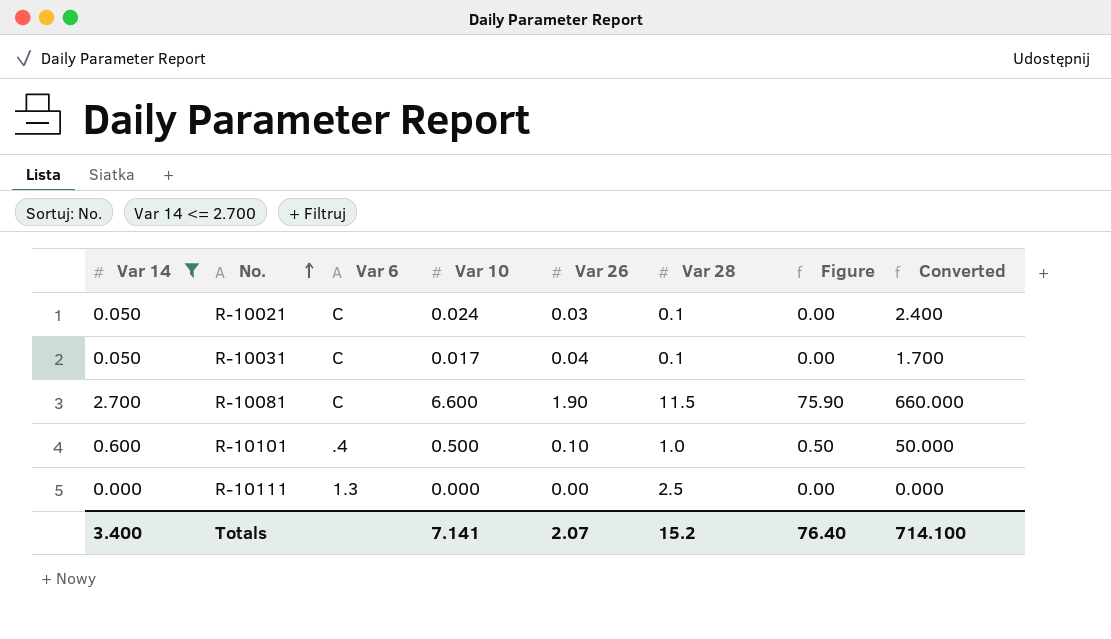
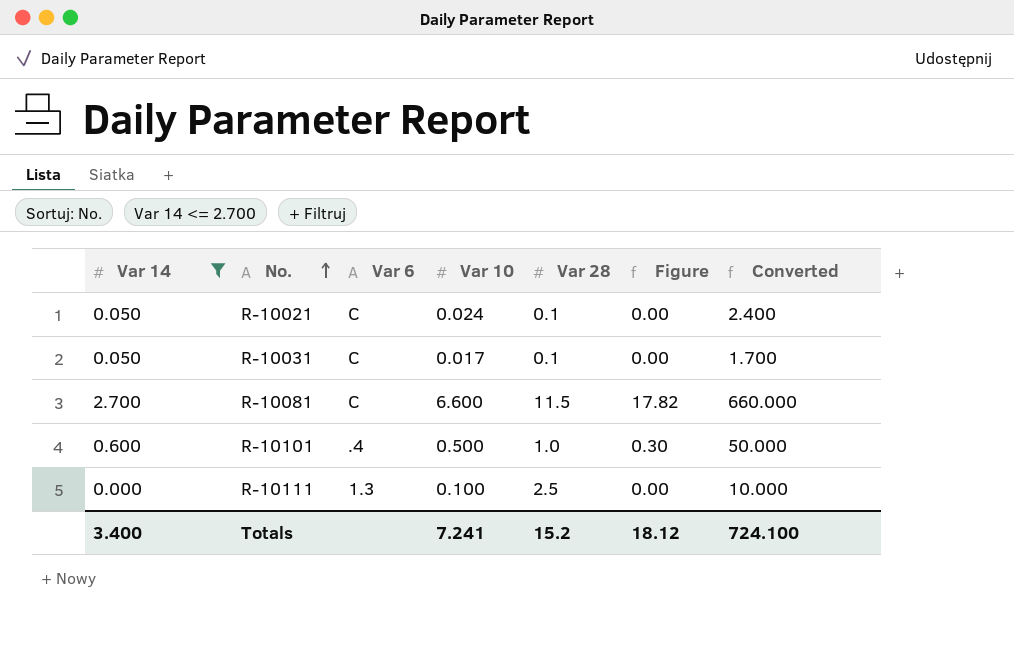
column Var 26 | position: 5 -> none
column Figure | formula: [Var 10] * [Var 28] -> [Var 14] * [Var 10]
R-10111 | Var 10: 0.000 -> 0.100
R-10111 | Converted: 0.000 -> 10.000
Totals | Var 10: 7.141 -> 7.241
Totals | Figure: 76.40 -> 18.12
Totals | Converted: 714.100 -> 724.100

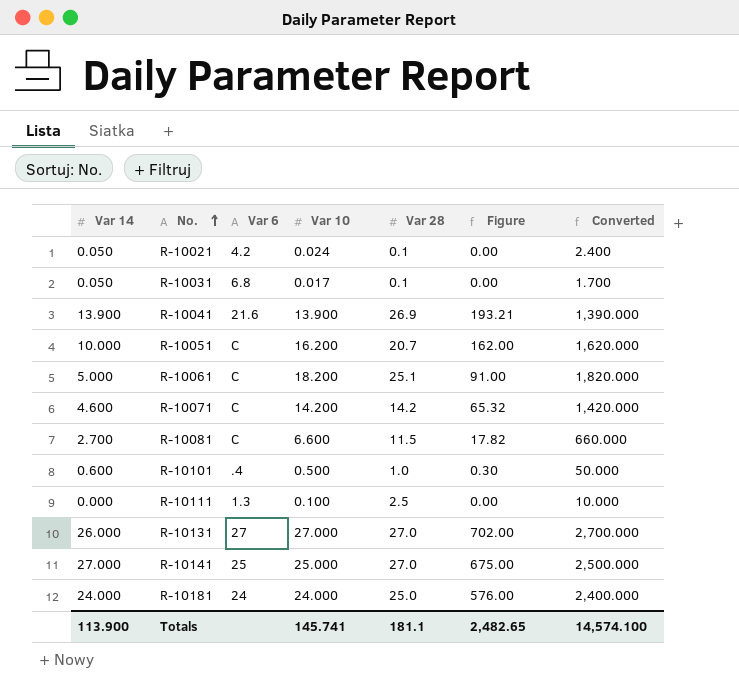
filter: Var 14 <= 2.700 -> none
R-10021 | Var 6: C -> 4.2
R-10031 | Var 6: C -> 6.8
Totals | Var 14: 3.400 -> 113.900
Totals | Var 10: 7.241 -> 145.741
Totals | Var 28: 15.2 -> 181.1
Totals | Figure: 18.12 -> 2,482.65
Totals | Converted: 724.100 -> 14,574.100

